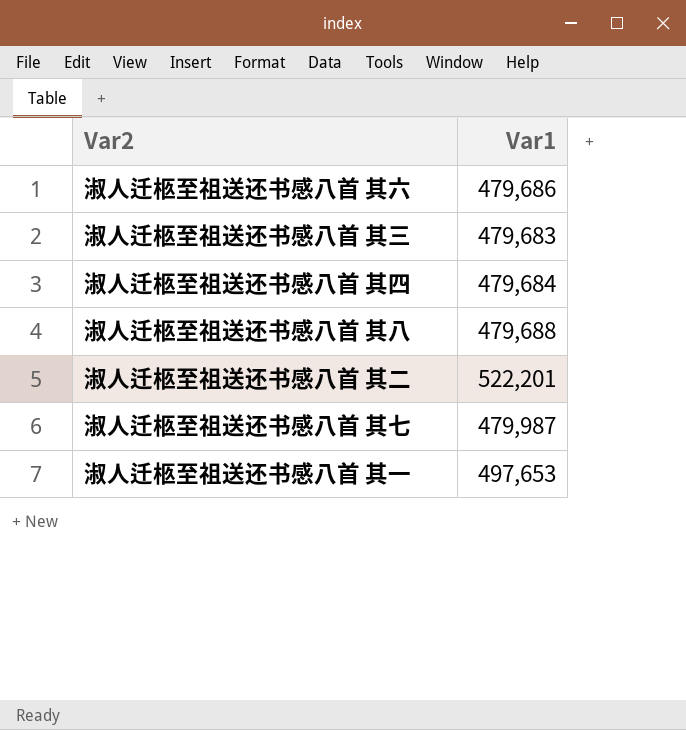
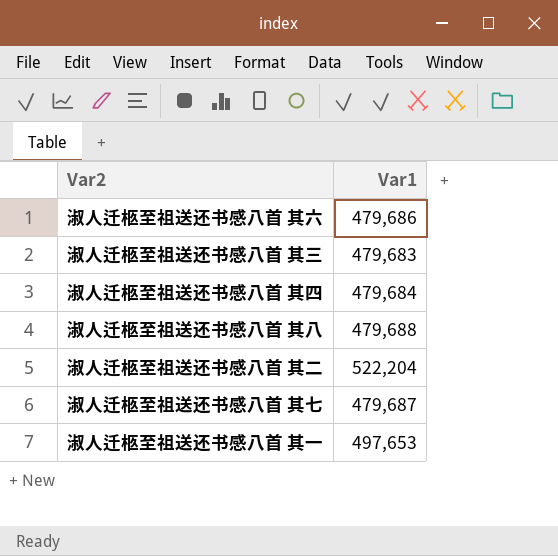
淑人迁柩至祖送还书感八首 其二 | Var1: 522,201 -> 522,204
淑人迁柩至祖送还书感八首 其七 | Var1: 479,987 -> 479,687

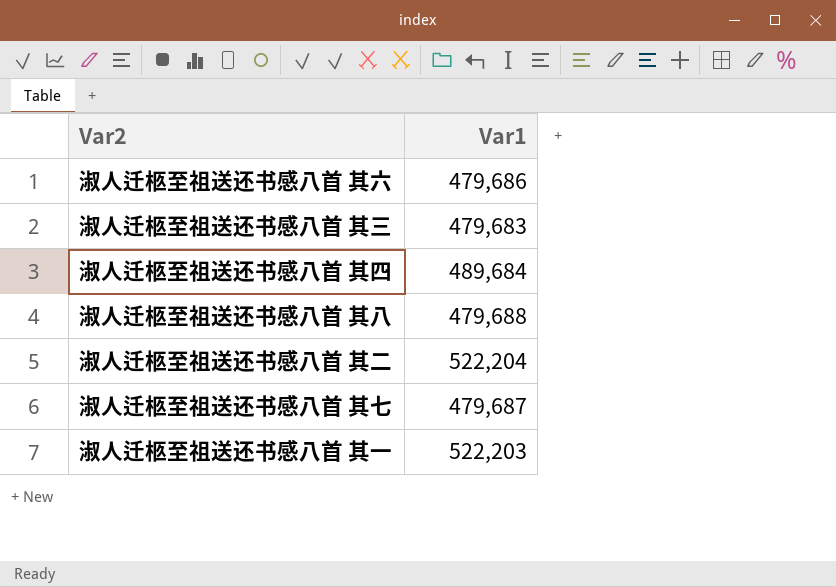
淑人迁柩至祖送还书感八首 其四 | Var1: 479,684 -> 489,684
淑人迁柩至祖送还书感八首 其一 | Var1: 497,653 -> 522,203

